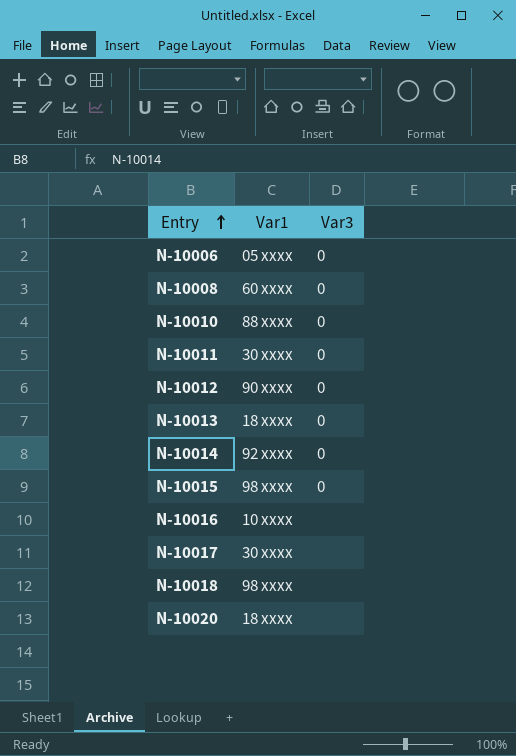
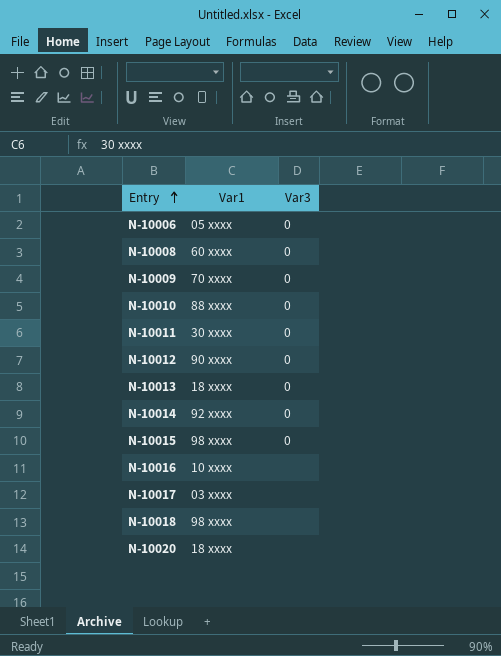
row N-10009: none -> 70 xxxx | 0
N-10017 | Var1: 30 xxxx -> 03 xxxx

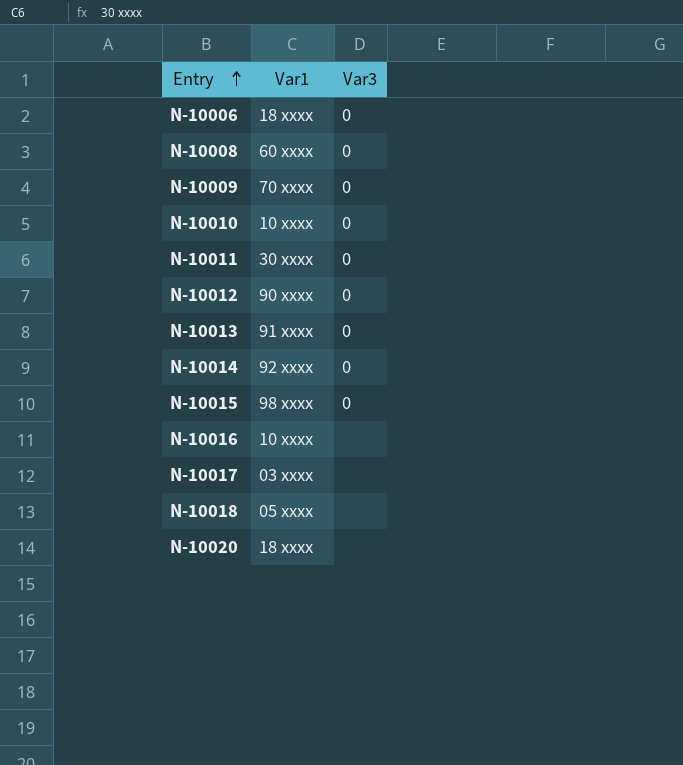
N-10006 | Var1: 05 xxxx -> 18 xxxx
N-10010 | Var1: 88 xxxx -> 10 xxxx
N-10013 | Var1: 18 xxxx -> 91 xxxx
N-10018 | Var1: 98 xxxx -> 05 xxxx

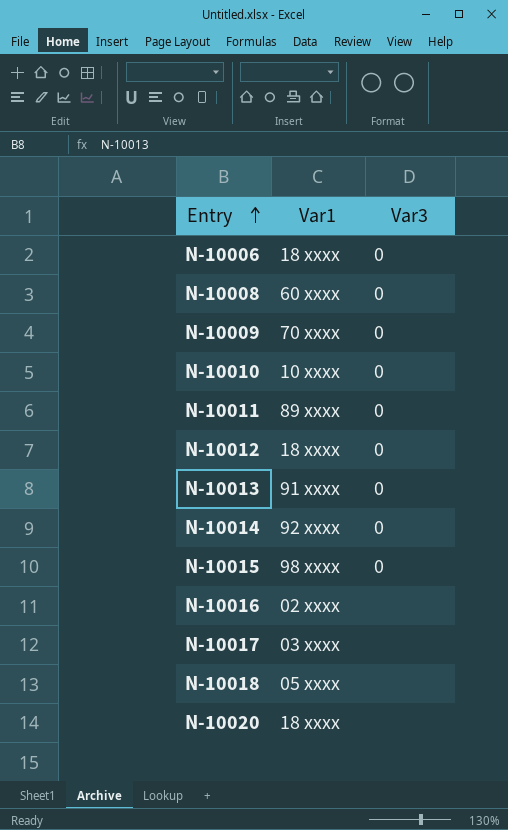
N-10011 | Var1: 30 xxxx -> 89 xxxx
N-10012 | Var1: 90 xxxx -> 18 xxxx
N-10016 | Var1: 10 xxxx -> 02 xxxx

